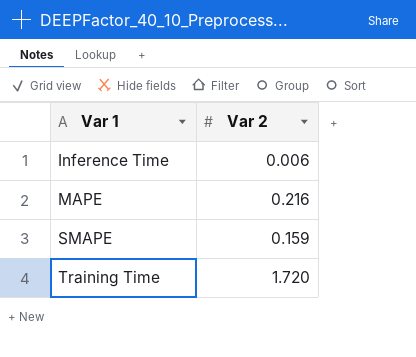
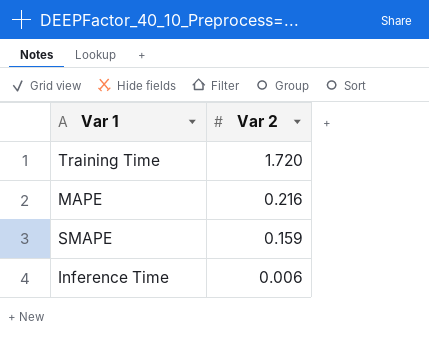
row order: Var 1 ascending -> Var 2 descending

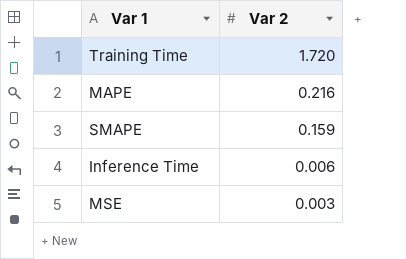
row MSE: none -> 0.003

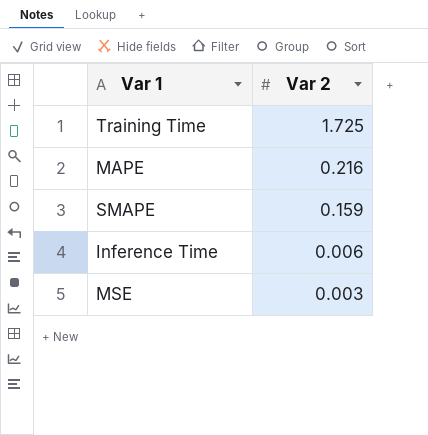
Training Time | Var 2: 1.720 -> 1.725

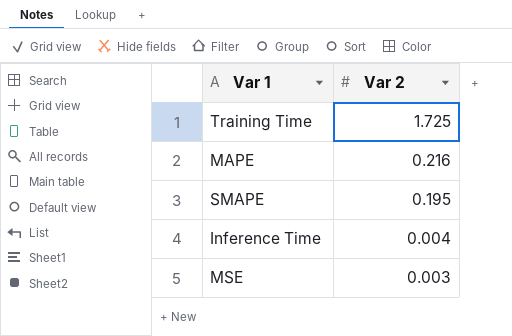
SMAPE | Var 2: 0.159 -> 0.195
Inference Time | Var 2: 0.006 -> 0.004

